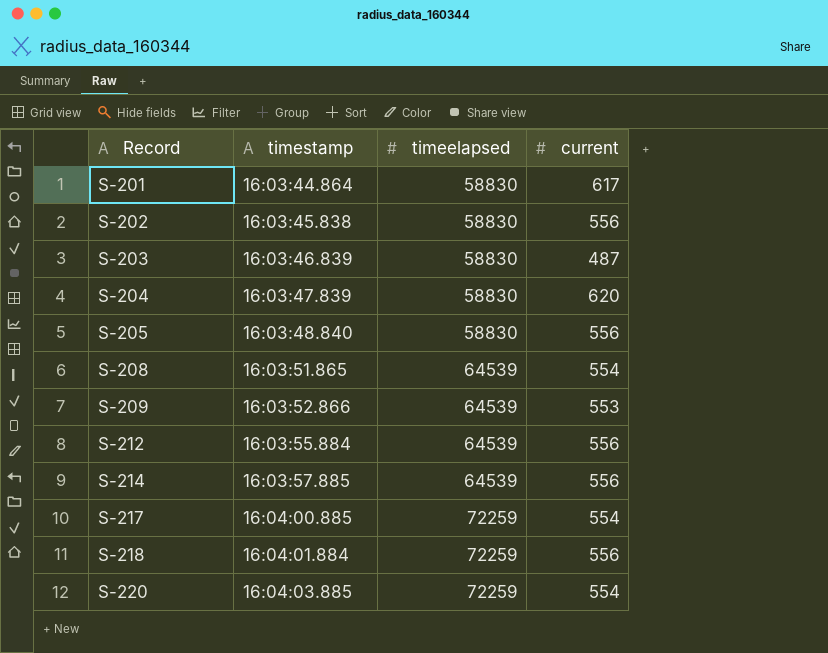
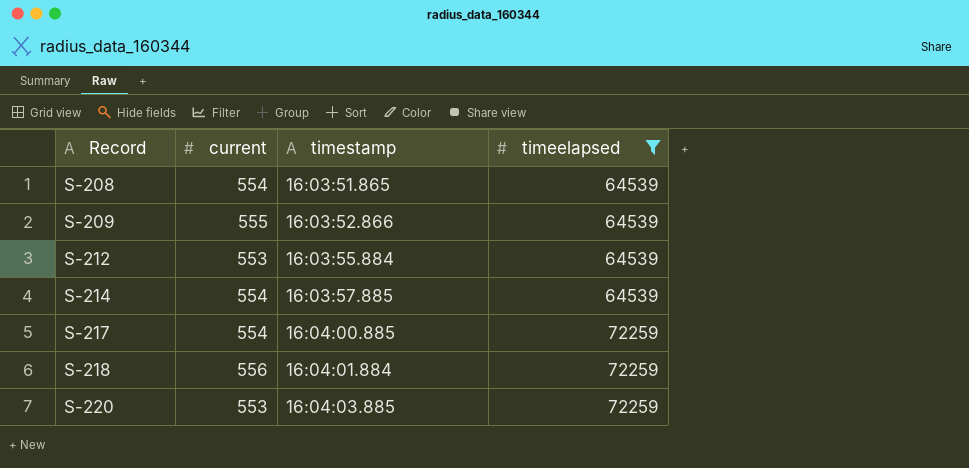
filter: none -> timeelapsed != 58830
column current | position: 4 -> 2
S-209 | current: 553 -> 555
S-212 | current: 556 -> 553
S-214 | current: 556 -> 554
S-220 | current: 554 -> 553

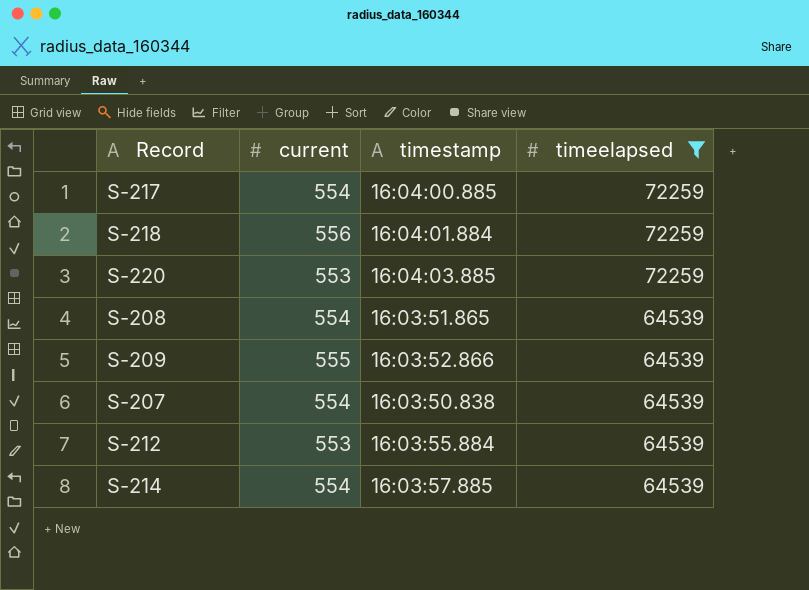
row order: Record ascending -> timeelapsed descending
row S-207: none -> 554 | 16:03:50.838 | 64539

